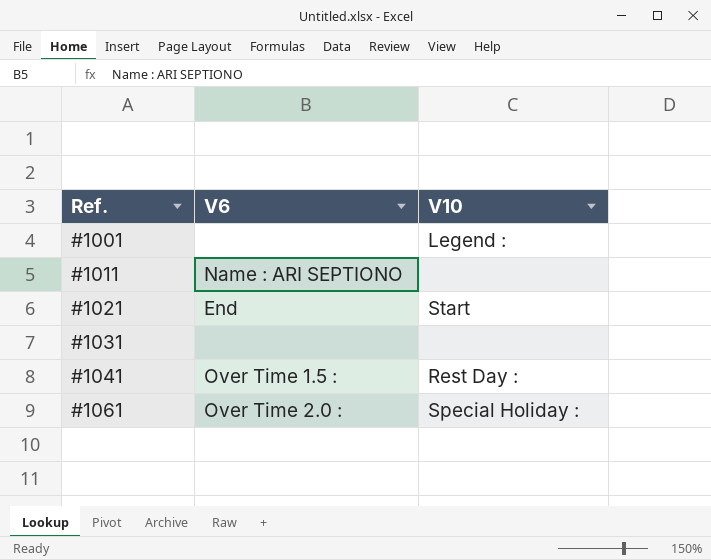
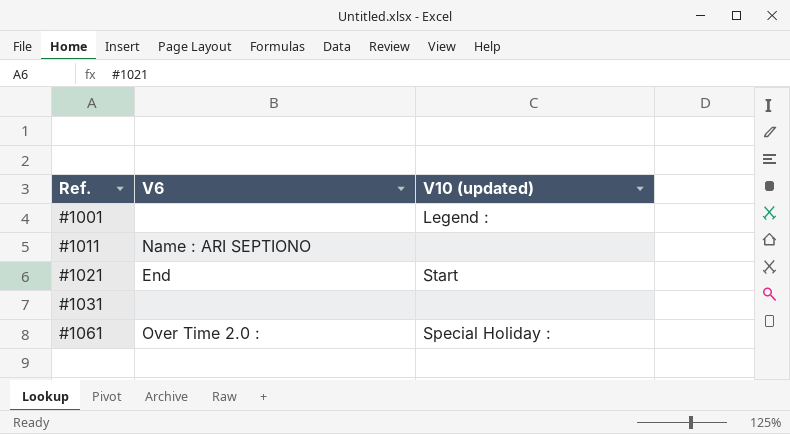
column name: V10 -> V10 (updated)
row #1041: Over Time 1.5 : | Rest Day : -> none

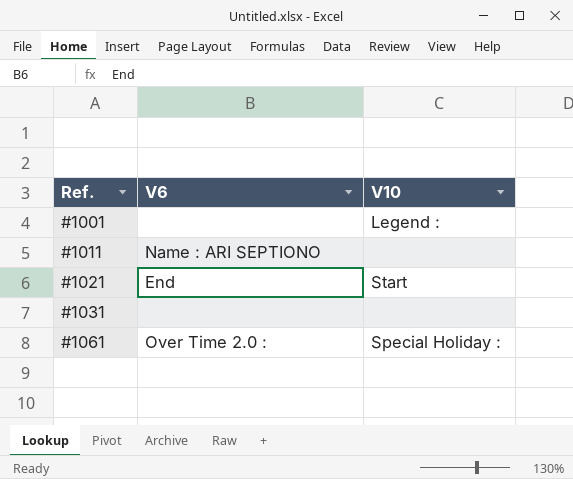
column name: V10 (updated) -> V10

